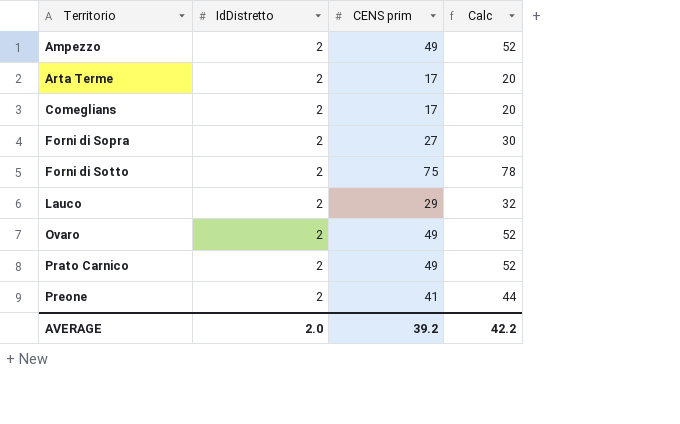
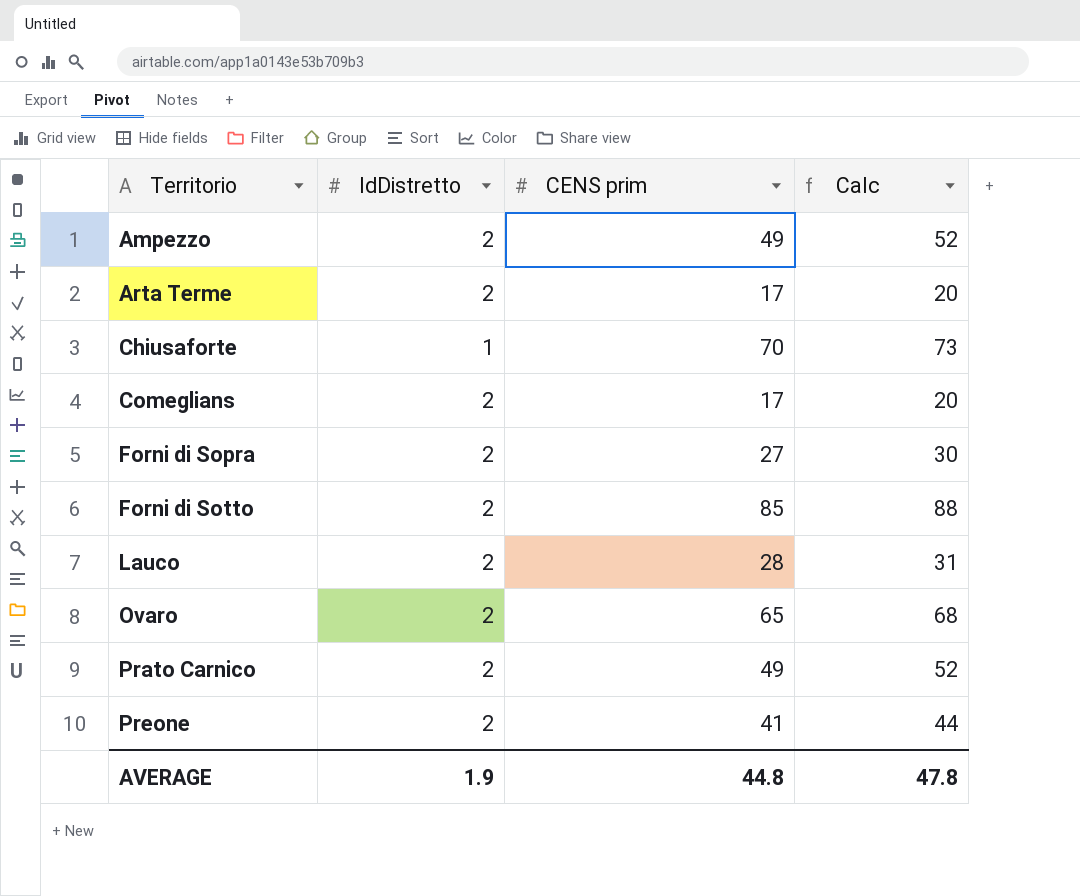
row Chiusaforte: none -> 1 | 70 | 73
Forni di Sotto | CENS prim: 75 -> 85
Forni di Sotto | Calc: 78 -> 88
Lauco | CENS prim: 29 -> 28
Lauco | Calc: 32 -> 31
Ovaro | CENS prim: 49 -> 65
Ovaro | Calc: 52 -> 68
AVERAGE | IdDistretto: 2.0 -> 1.9
AVERAGE | CENS prim: 39.2 -> 44.8
AVERAGE | Calc: 42.2 -> 47.8

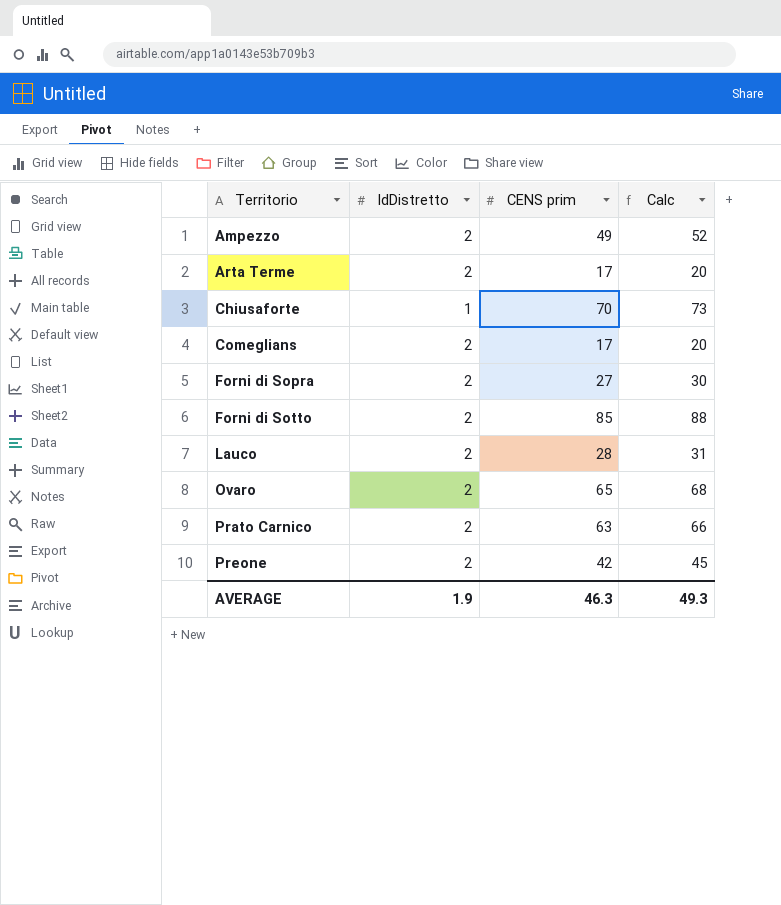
Prato Carnico | CENS prim: 49 -> 63
Prato Carnico | Calc: 52 -> 66
Preone | CENS prim: 41 -> 42
Preone | Calc: 44 -> 45
AVERAGE | CENS prim: 44.8 -> 46.3
AVERAGE | Calc: 47.8 -> 49.3

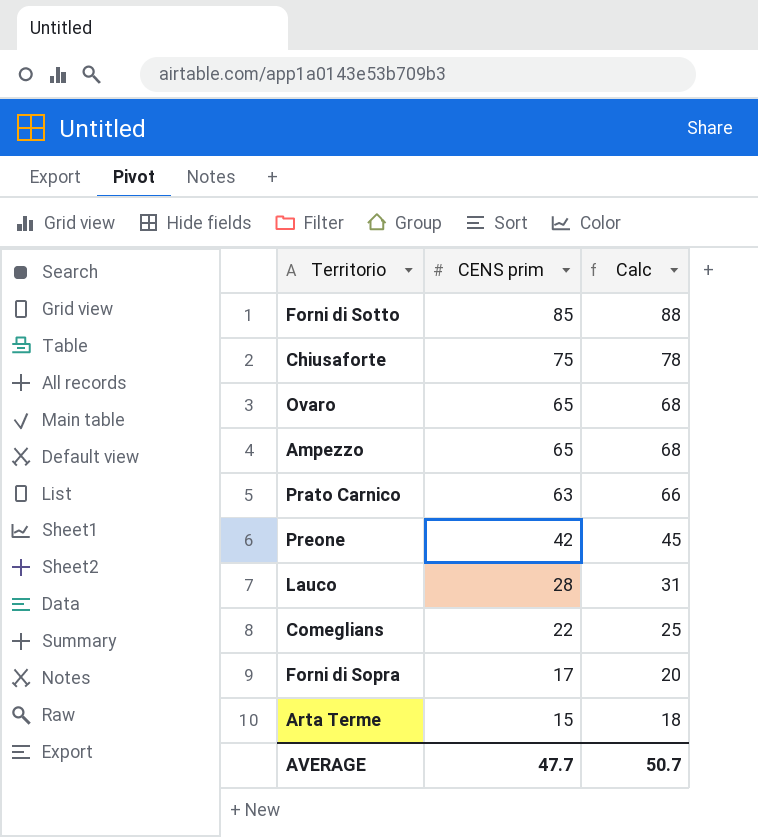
row order: Territorio ascending -> CENS prim descending
column IdDistretto | position: 2 -> none
Chiusaforte | CENS prim: 70 -> 75
Chiusaforte | Calc: 73 -> 78
Ampezzo | CENS prim: 49 -> 65
Ampezzo | Calc: 52 -> 68
Comeglians | CENS prim: 17 -> 22
Comeglians | Calc: 20 -> 25
Forni di Sopra | CENS prim: 27 -> 17
Forni di Sopra | Calc: 30 -> 20
Arta Terme | CENS prim: 17 -> 15
Arta Terme | Calc: 20 -> 18
AVERAGE | CENS prim: 46.3 -> 47.7
AVERAGE | Calc: 49.3 -> 50.7

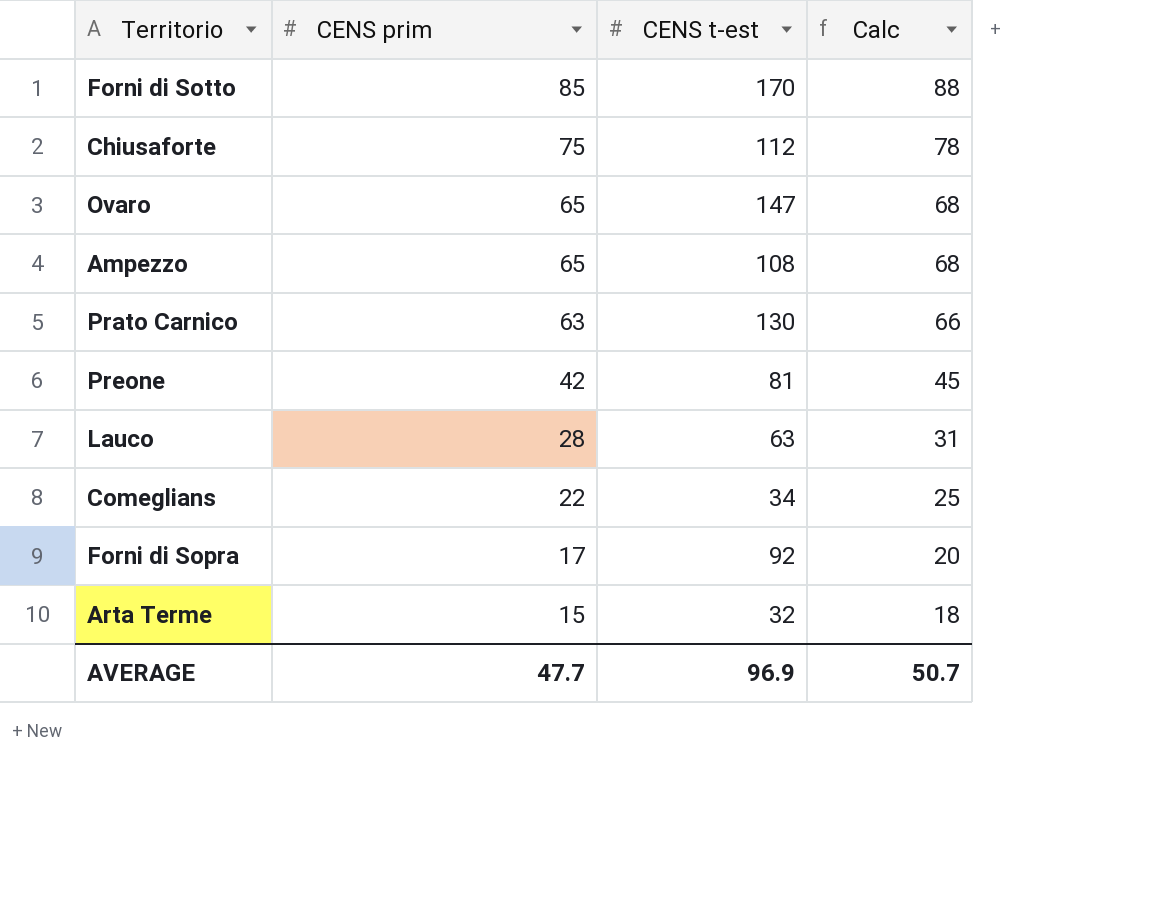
column CENS t-est | position: none -> 3

